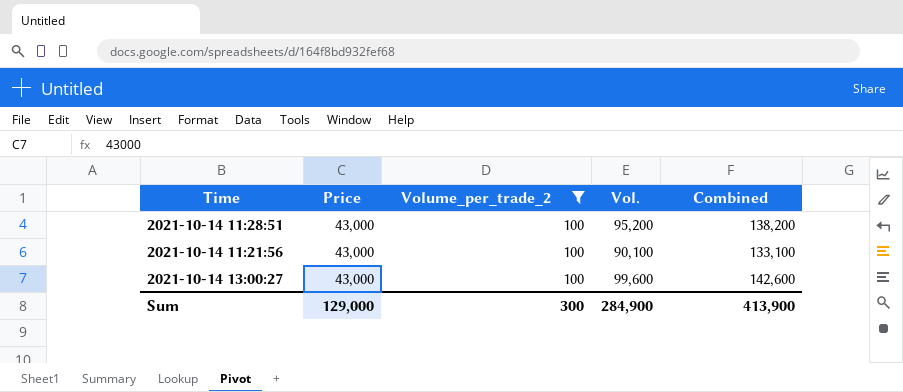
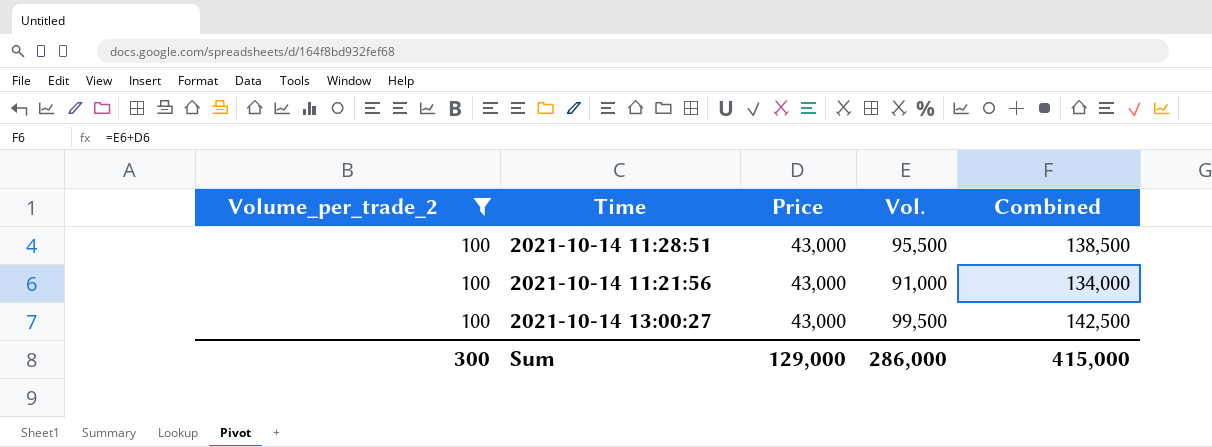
column Volume_per_trade_2 | position: 3 -> 1
2021-10-14 11:28:51 | Vol.: 95,200 -> 95,500
2021-10-14 11:28:51 | Combined: 138,200 -> 138,500
2021-10-14 11:21:56 | Vol.: 90,100 -> 91,000
2021-10-14 11:21:56 | Combined: 133,100 -> 134,000
2021-10-14 13:00:27 | Vol.: 99,600 -> 99,500
2021-10-14 13:00:27 | Combined: 142,600 -> 142,500
Sum | Vol.: 284,900 -> 286,000
Sum | Combined: 413,900 -> 415,000

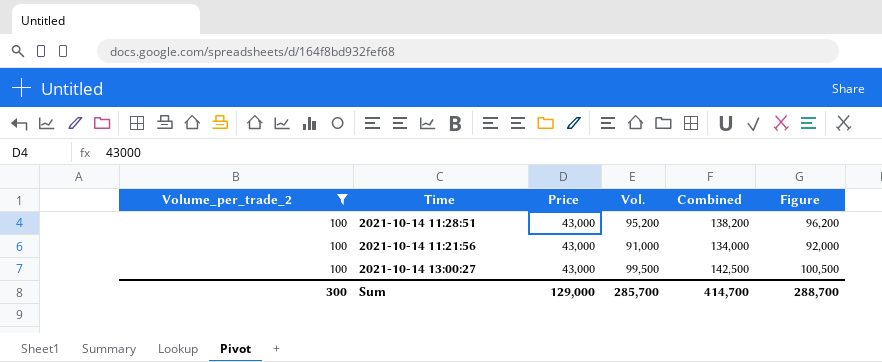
column Figure | formula: none -> [Vol.] + 1000
2021-10-14 11:28:51 | Vol.: 95,500 -> 95,200
2021-10-14 11:28:51 | Combined: 138,500 -> 138,200
Sum | Vol.: 286,000 -> 285,700
Sum | Combined: 415,000 -> 414,700

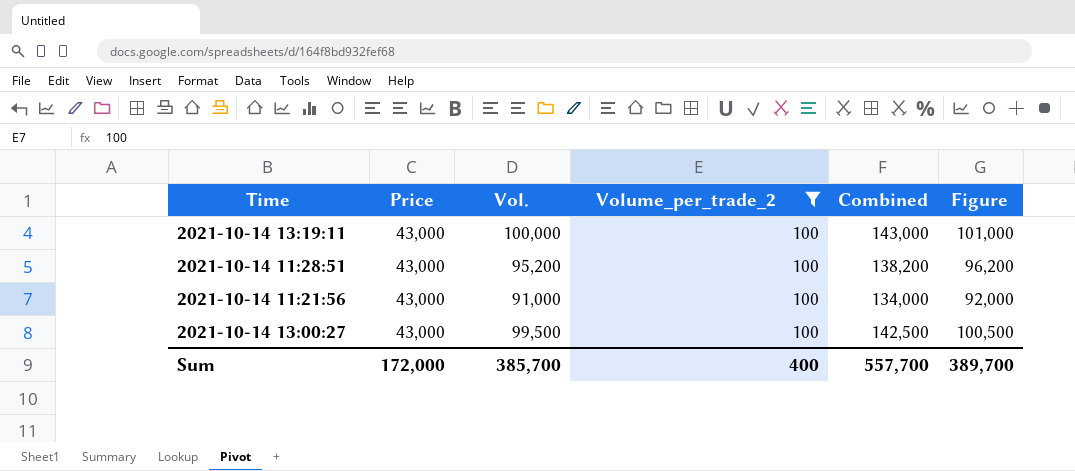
column Volume_per_trade_2 | position: 1 -> 4
row 2021-10-14 13:19:11: none -> 43,000 | 100,000 | 100 | 143,000 | 101,000
Sum | Price: 129,000 -> 172,000
Sum | Vol.: 285,700 -> 385,700
Sum | Volume_per_trade_2: 300 -> 400
Sum | Combined: 414,700 -> 557,700
Sum | Figure: 288,700 -> 389,700

